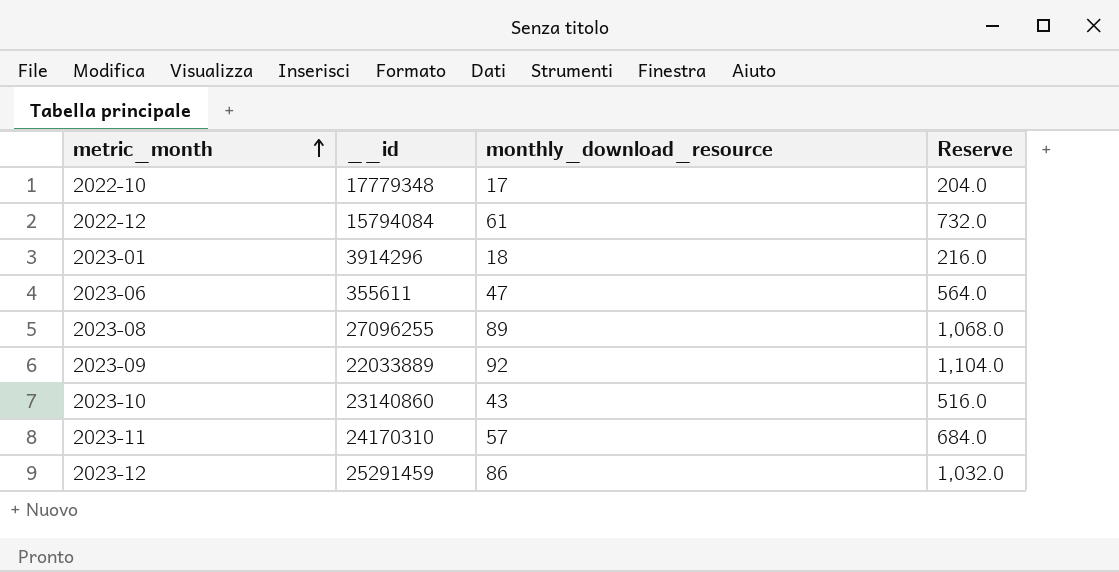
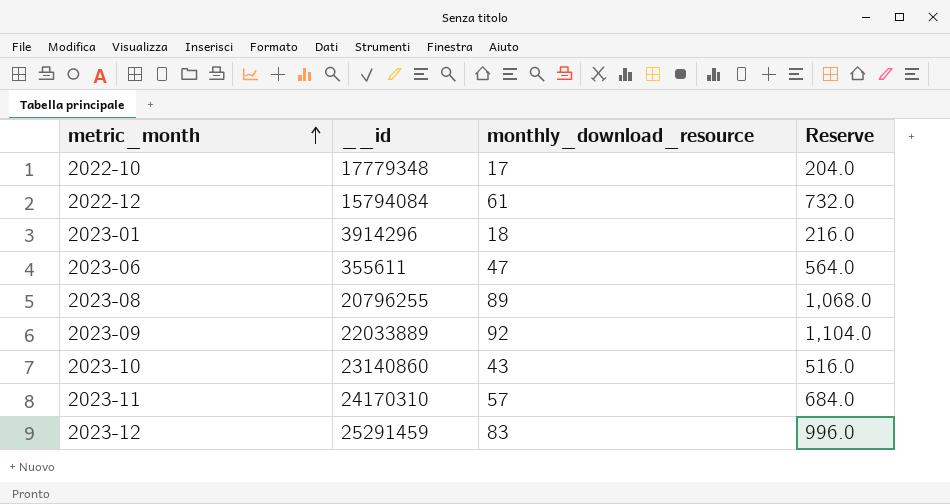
2023-08 | __id: 27096255 -> 20796255
2023-12 | monthly_download_resource: 86 -> 83
2023-12 | Reserve: 1,032.0 -> 996.0

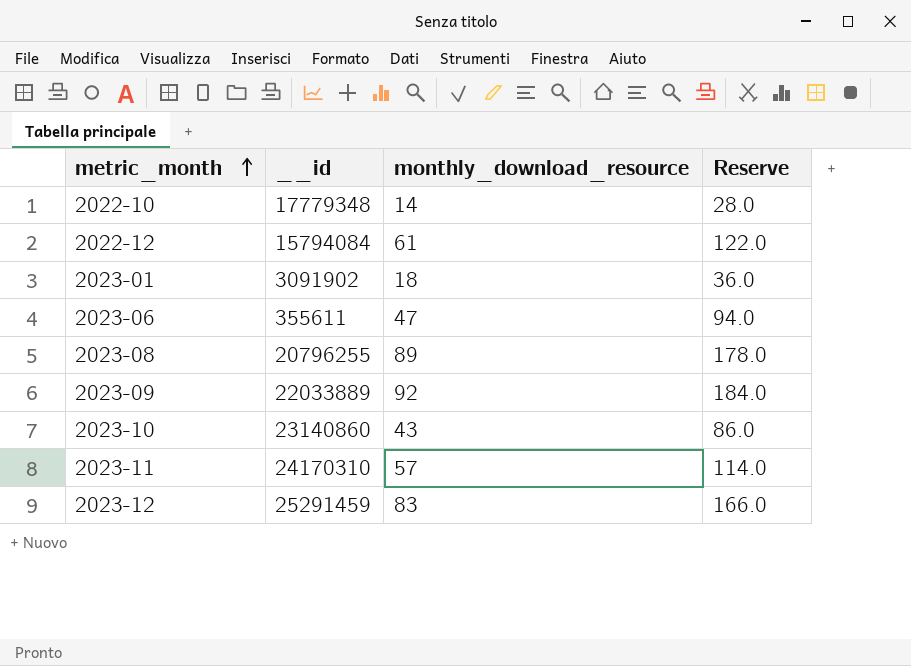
column Reserve | formula: [monthly_download_resource] * 12 -> [monthly_download_resource] * 2
2022-10 | monthly_download_resource: 17 -> 14
2023-01 | __id: 3914296 -> 3091902

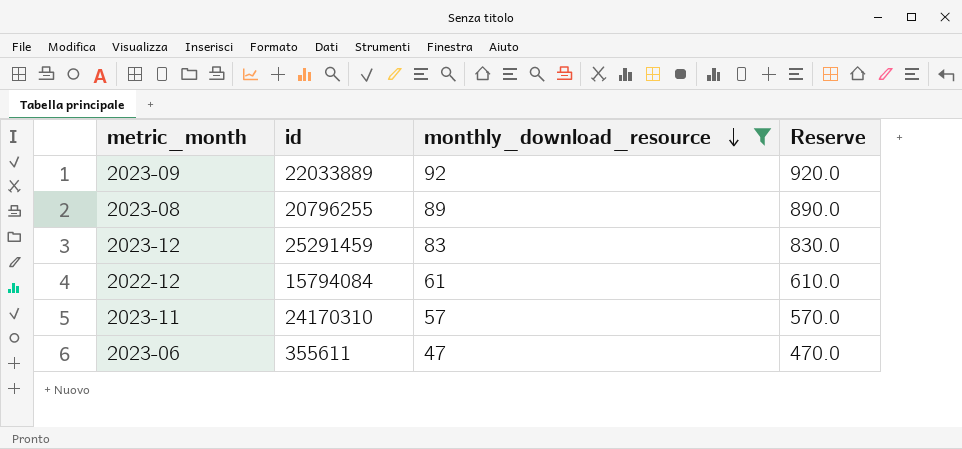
filter: none -> monthly_download_resource >= 47
row order: metric_month ascending -> monthly_download_resource descending
column name: __id -> id
column Reserve | formula: [monthly_download_resource] * 2 -> [monthly_download_resource] * 10

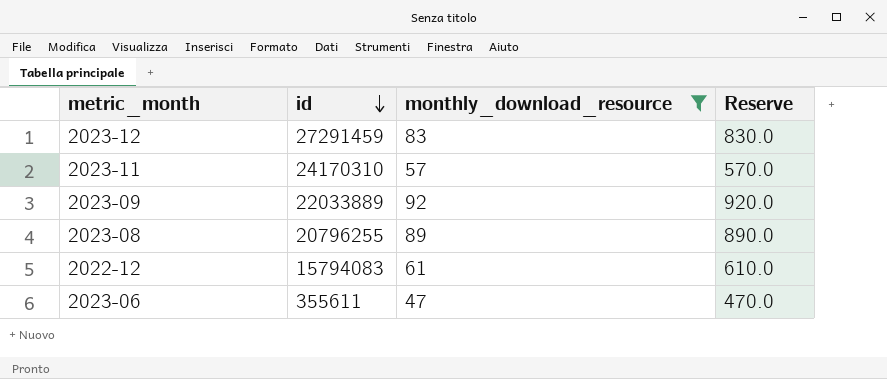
row order: monthly_download_resource descending -> id descending
2023-12 | id: 25291459 -> 27291459
2022-12 | id: 15794084 -> 15794083

